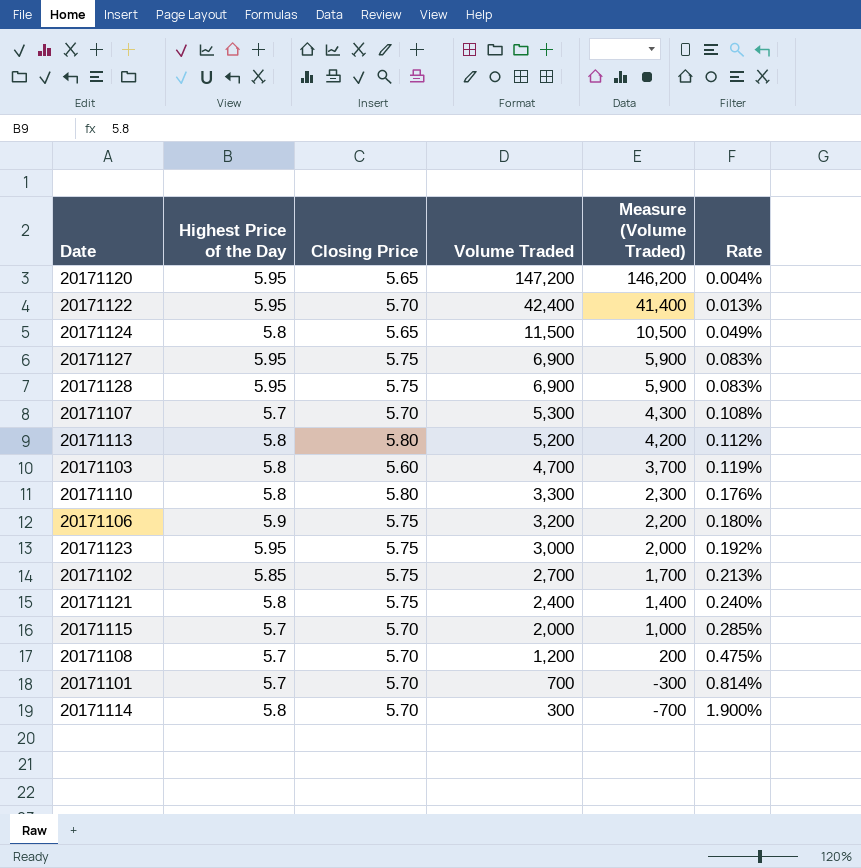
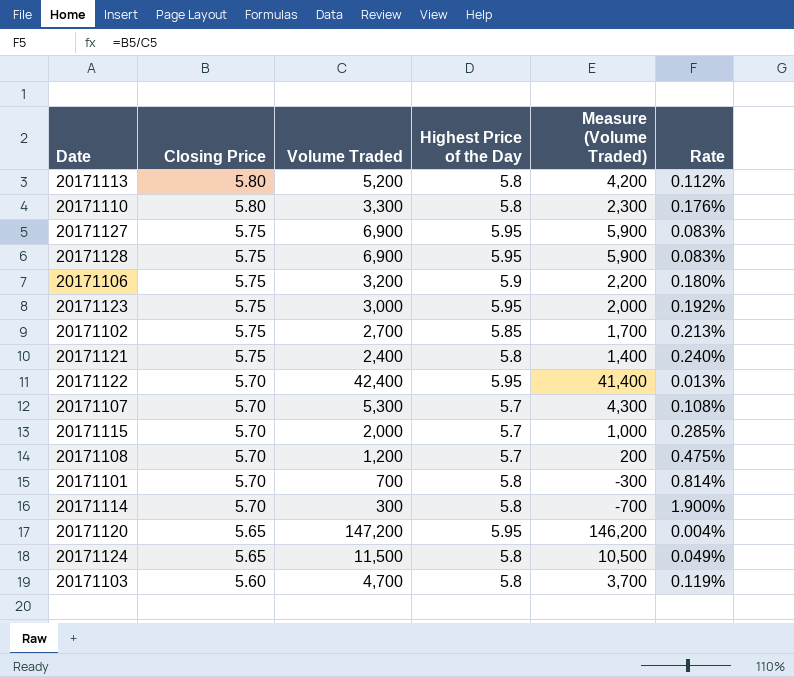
row order: Volume Traded descending -> Closing Price descending
column Highest Price of the Day | position: 2 -> 4
20171101 | Highest Price of the Day: 5.7 -> 5.8

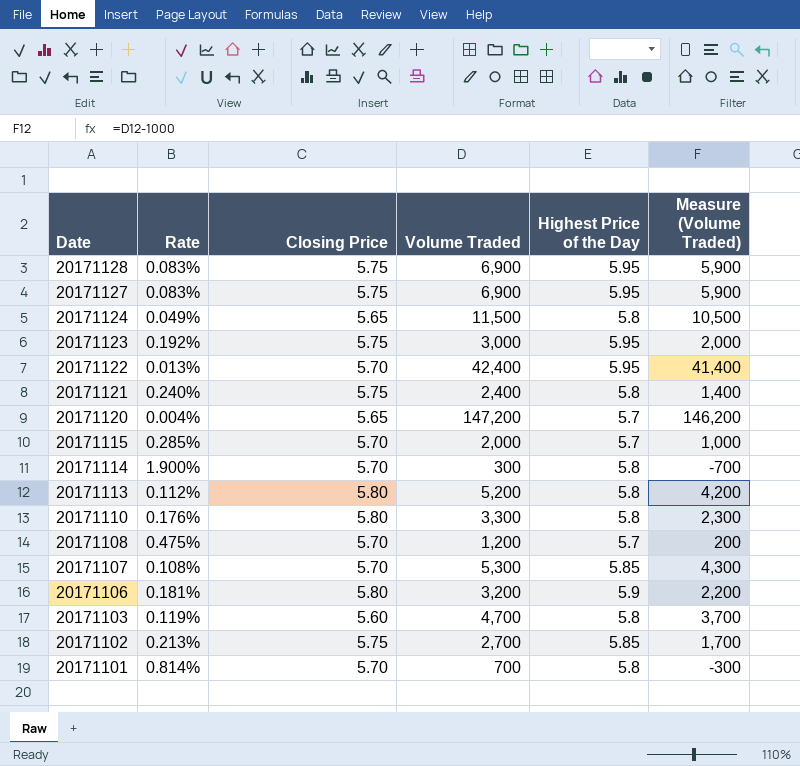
row order: Closing Price descending -> Date descending
column Rate | position: 6 -> 2
20171120 | Highest Price of the Day: 5.95 -> 5.7
20171107 | Highest Price of the Day: 5.7 -> 5.85
20171106 | Rate: 0.180% -> 0.181%
20171106 | Closing Price: 5.75 -> 5.80

